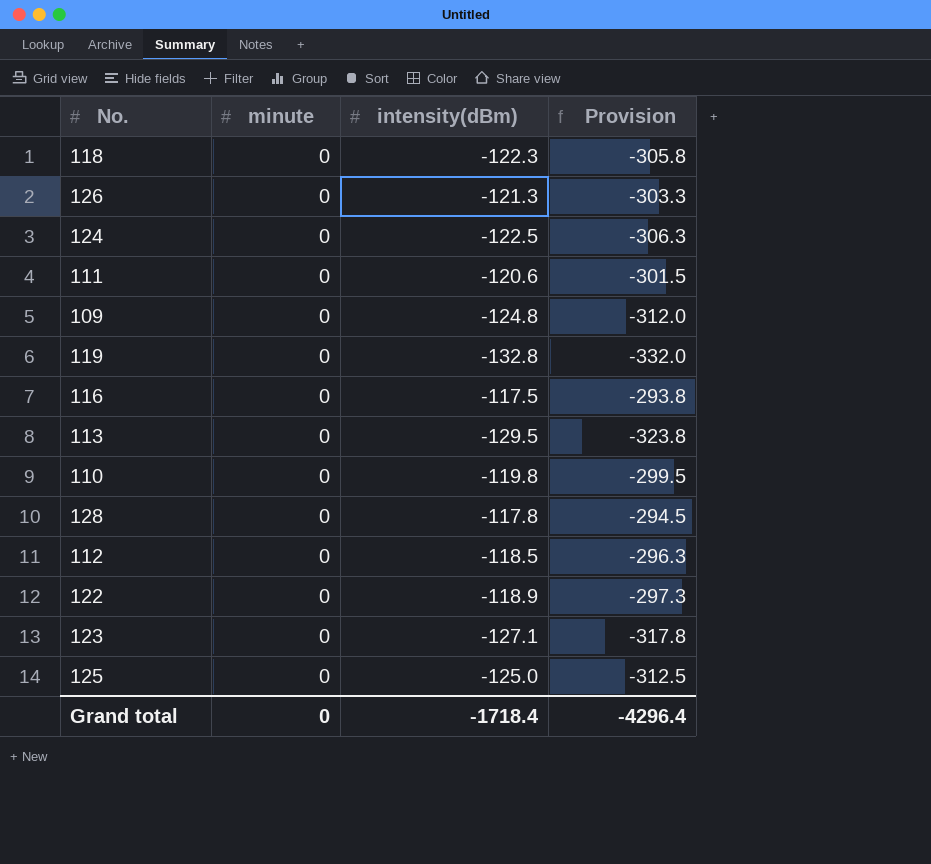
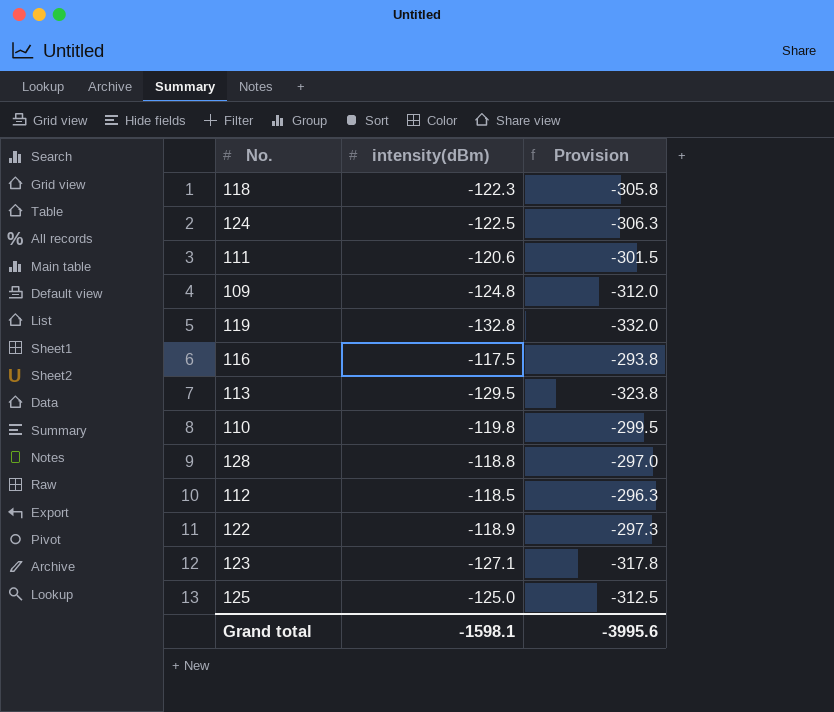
column minute | position: 2 -> none
row 126: 0 | -121.3 | -303.3 -> none
128 | intensity(dBm): -117.8 -> -118.8
128 | Provision: -294.5 -> -297.0
Grand total | intensity(dBm): -1718.4 -> -1598.1
Grand total | Provision: -4296.4 -> -3995.6

